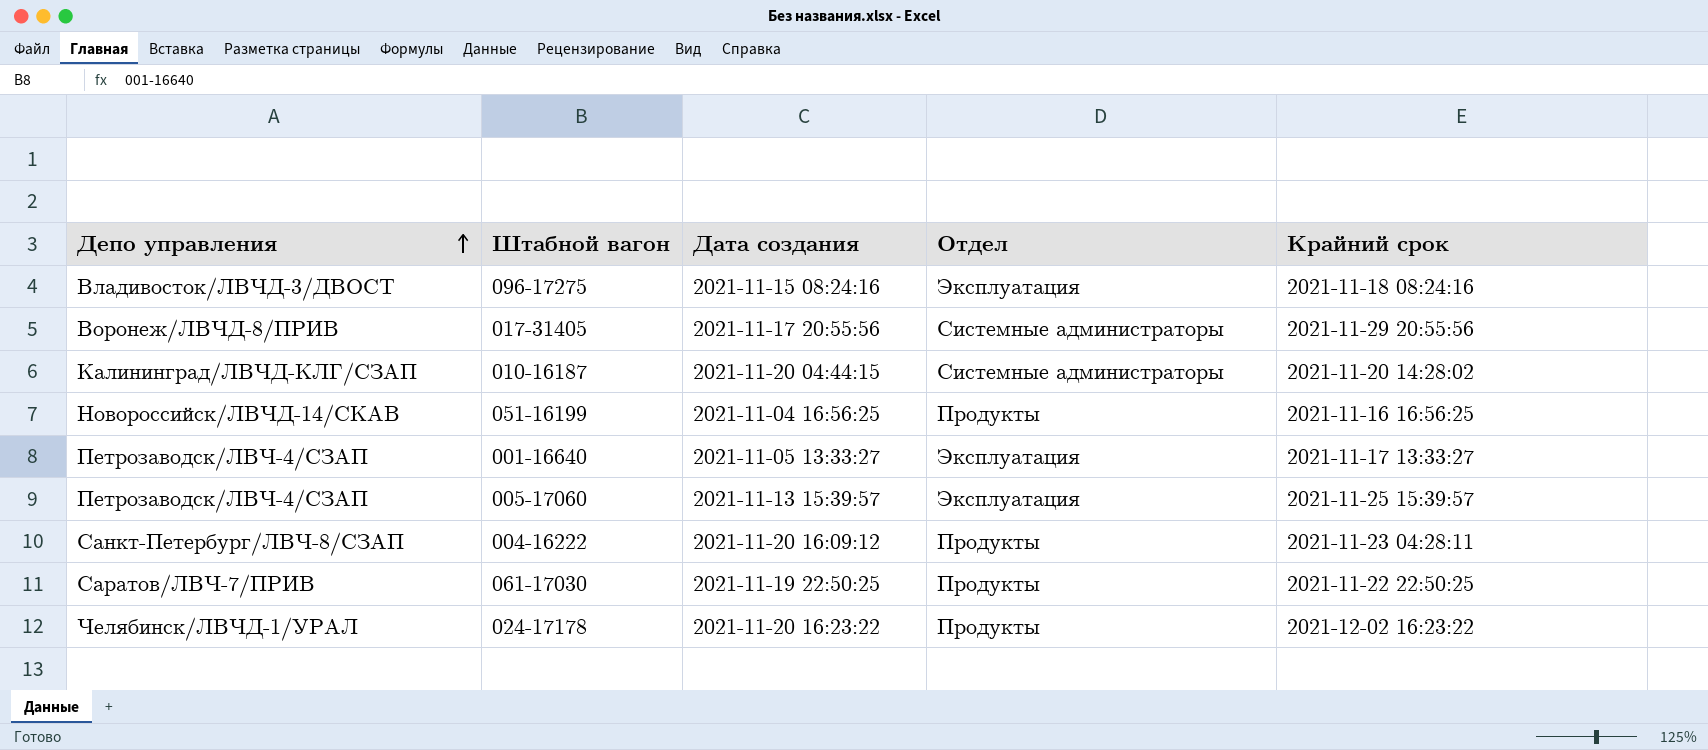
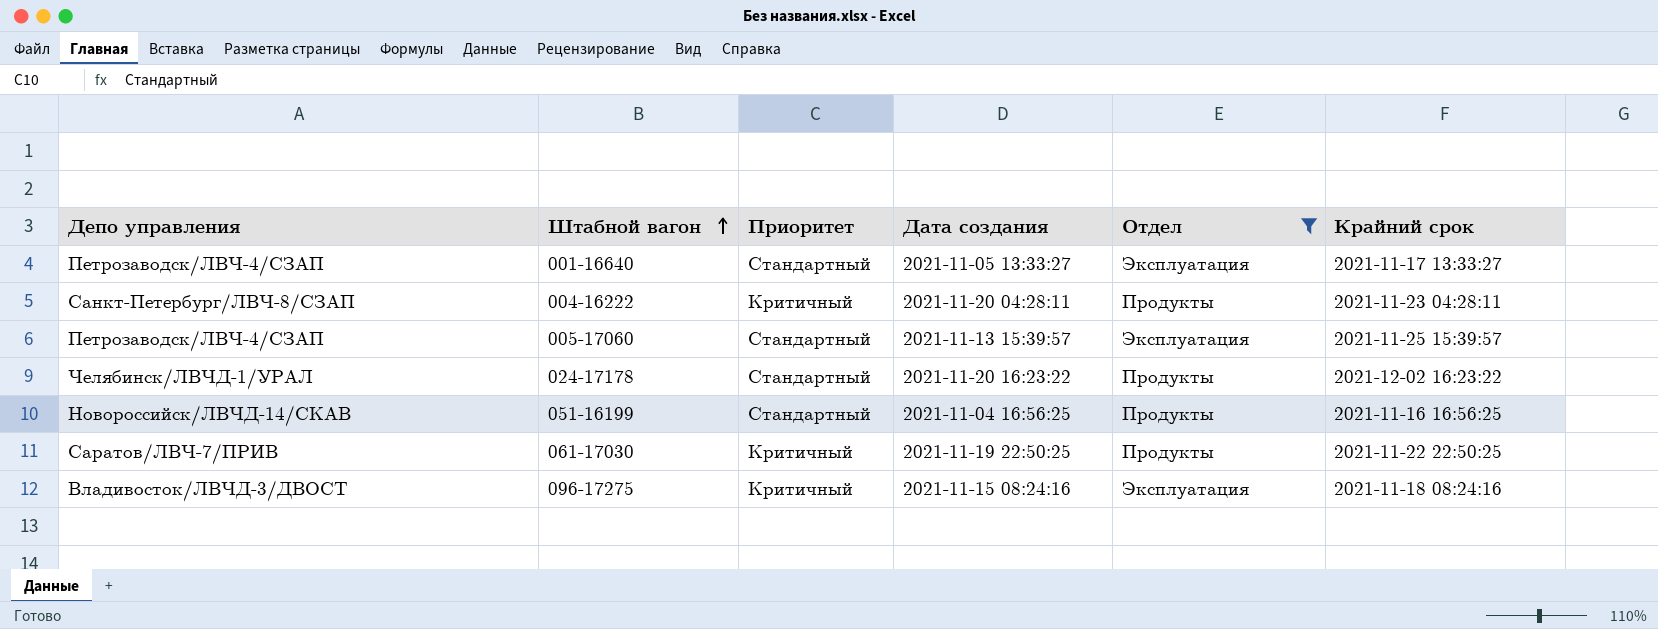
filter: none -> Отдел != Системные администраторы
row order: Депо управления ascending -> Штабной вагон ascending
column Приоритет | position: none -> 3
004-16222 | Дата создания: 2021-11-20 16:09:12 -> 2021-11-20 04:28:11

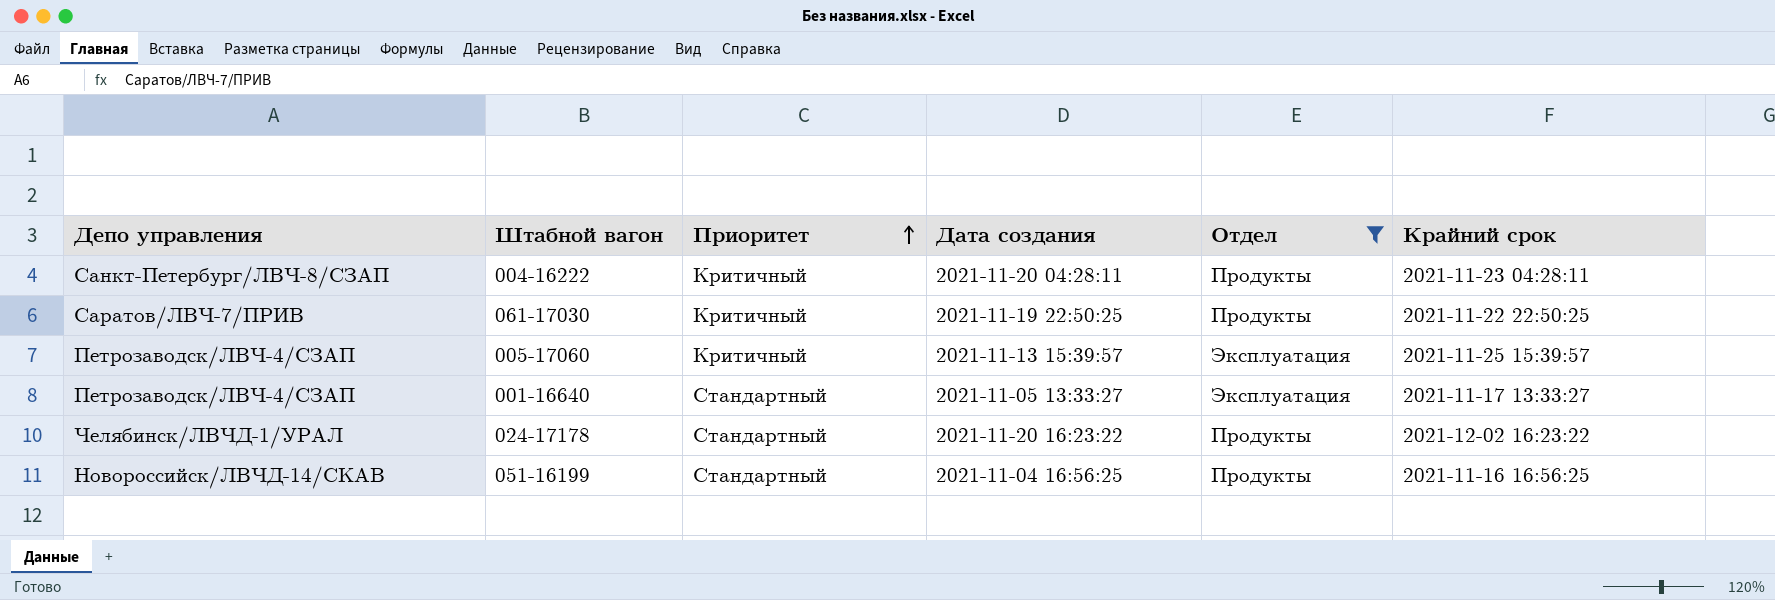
row order: Штабной вагон ascending -> Приоритет ascending
row 096-17275: Владивосток/ЛВЧД-3/ДВОСТ | Критичный | 2021-11-15 08:24:16 | Эксплуатация | 2021-11-18 08:24:16 -> none
005-17060 | Приоритет: Стандартный -> Критичный

